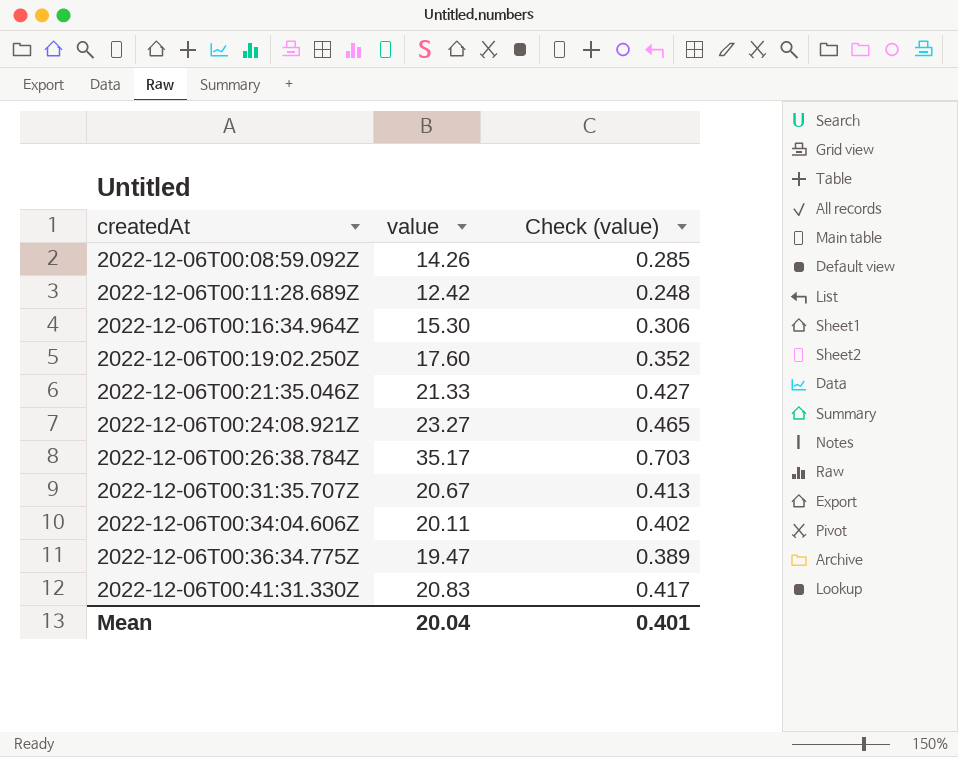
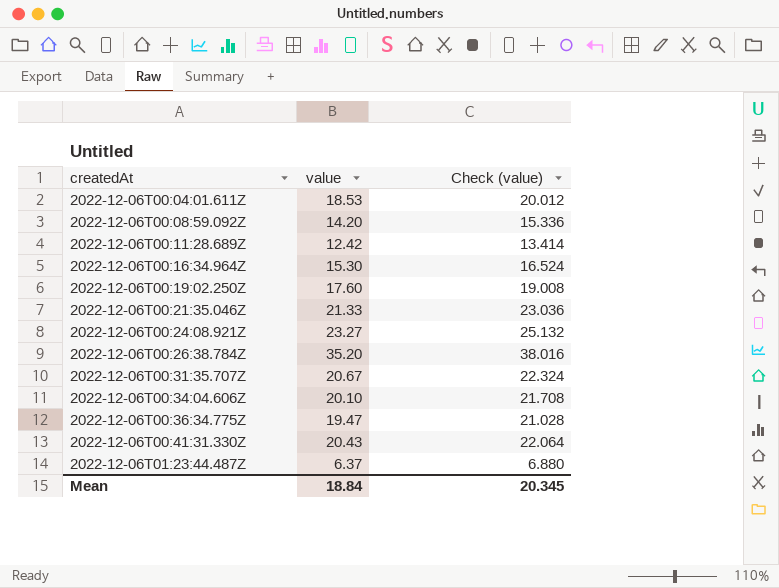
column Check (value) | formula: [value] * 0.02 -> [value] * 1.08
row 2022-12-06T00:04:01.611Z: none -> 18.53 | 20.012
2022-12-06T00:08:59.092Z | value: 14.26 -> 14.20
2022-12-06T00:26:38.784Z | value: 35.17 -> 35.20
2022-12-06T00:34:04.606Z | value: 20.11 -> 20.10
2022-12-06T00:41:31.330Z | value: 20.83 -> 20.43
row 2022-12-06T01:23:44.487Z: none -> 6.37 | 6.880
Mean | value: 20.04 -> 18.84
Mean | Check (value): 0.401 -> 20.345

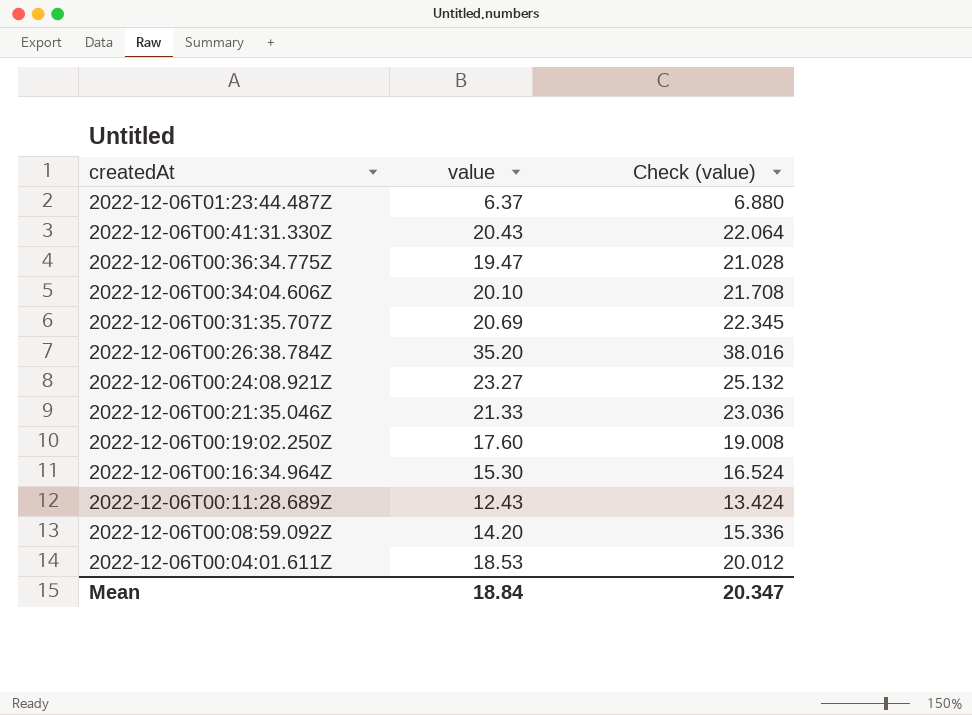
row order: createdAt ascending -> createdAt descending
2022-12-06T00:31:35.707Z | value: 20.67 -> 20.69
2022-12-06T00:31:35.707Z | Check (value): 22.324 -> 22.345
2022-12-06T00:11:28.689Z | value: 12.42 -> 12.43
2022-12-06T00:11:28.689Z | Check (value): 13.414 -> 13.424
Mean | Check (value): 20.345 -> 20.347

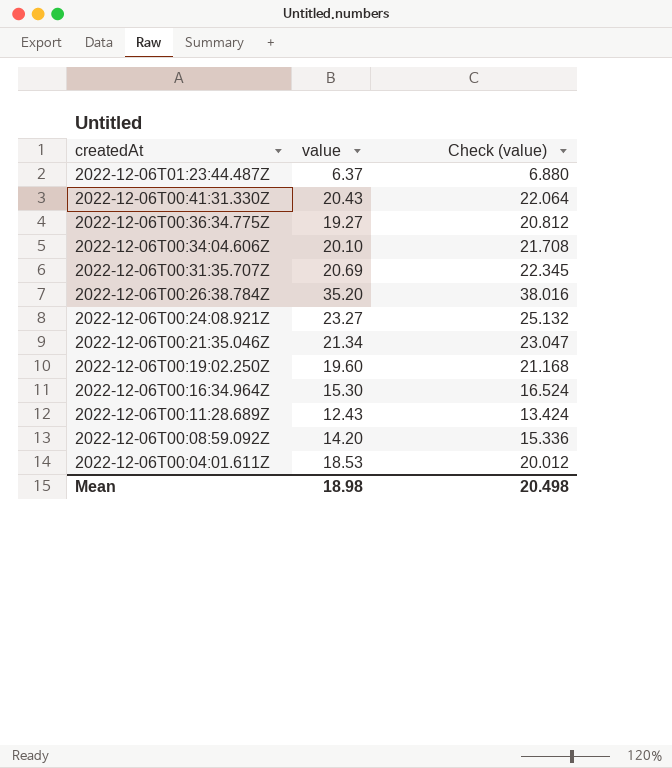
2022-12-06T00:36:34.775Z | value: 19.47 -> 19.27
2022-12-06T00:36:34.775Z | Check (value): 21.028 -> 20.812
2022-12-06T00:21:35.046Z | value: 21.33 -> 21.34
2022-12-06T00:21:35.046Z | Check (value): 23.036 -> 23.047
2022-12-06T00:19:02.250Z | value: 17.60 -> 19.60
2022-12-06T00:19:02.250Z | Check (value): 19.008 -> 21.168
Mean | value: 18.84 -> 18.98
Mean | Check (value): 20.347 -> 20.498

